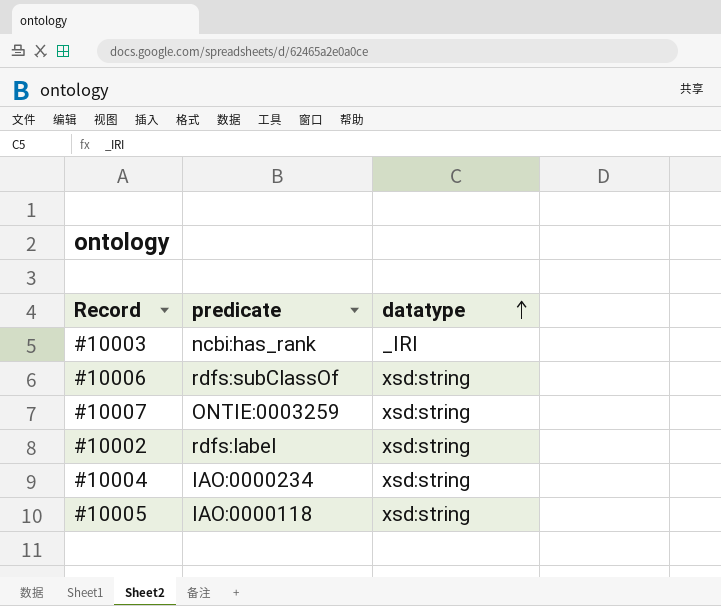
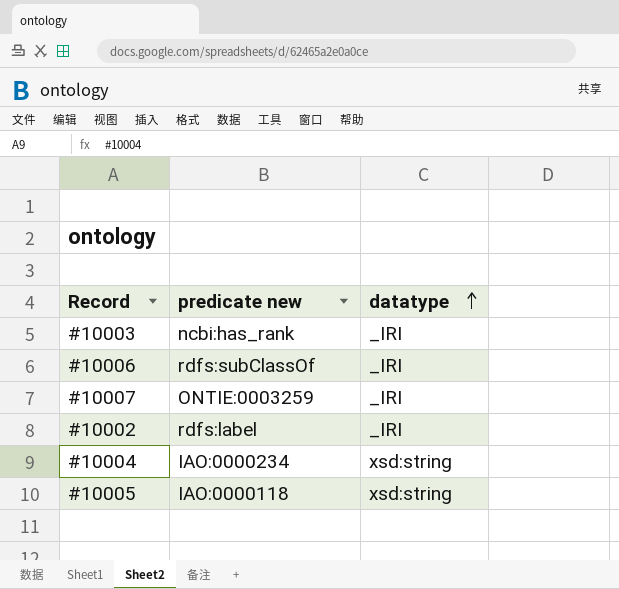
column name: predicate -> predicate new
#10006 | datatype: xsd:string -> _IRI
#10007 | datatype: xsd:string -> _IRI
#10002 | datatype: xsd:string -> _IRI

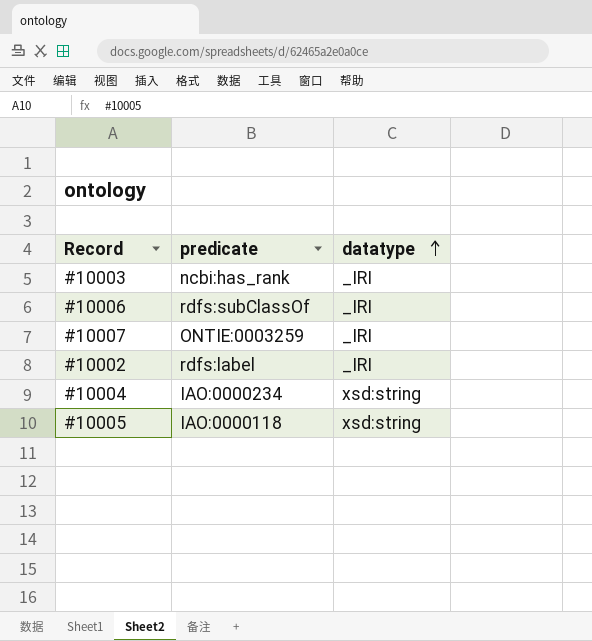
column name: predicate new -> predicate

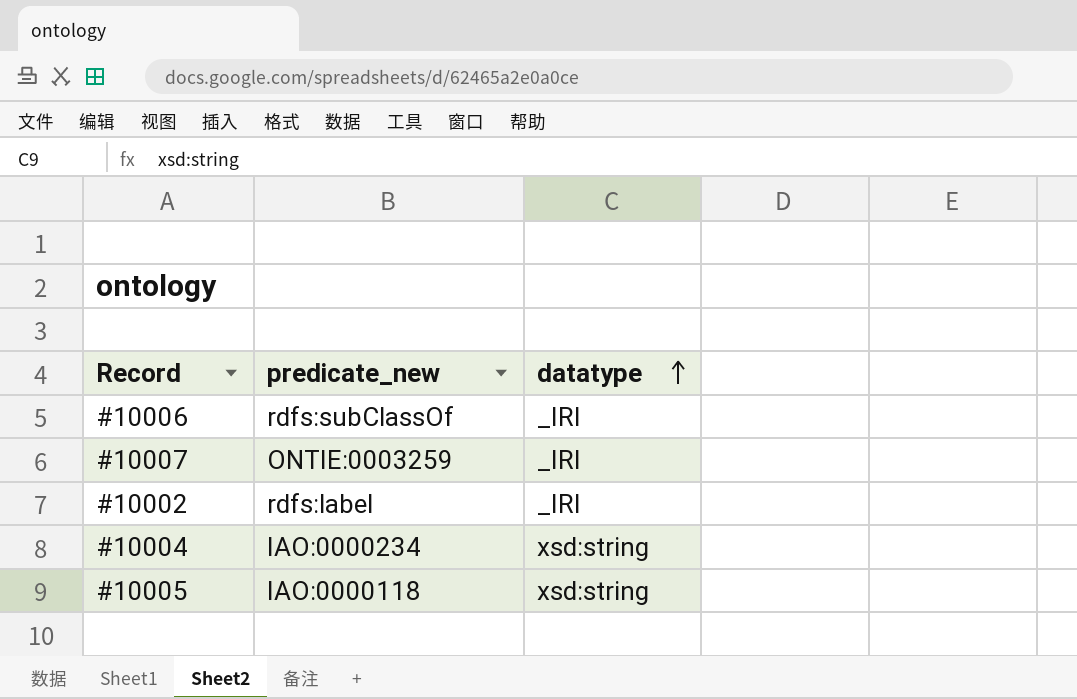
column name: predicate -> predicate_new
row #10003: ncbi:has_rank | _IRI -> none

